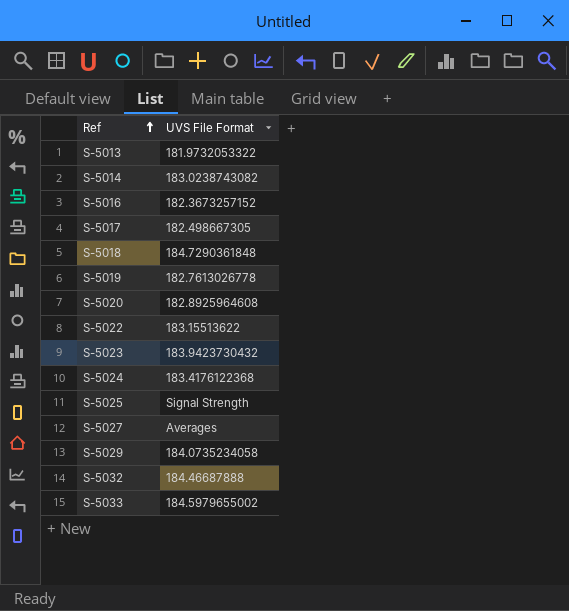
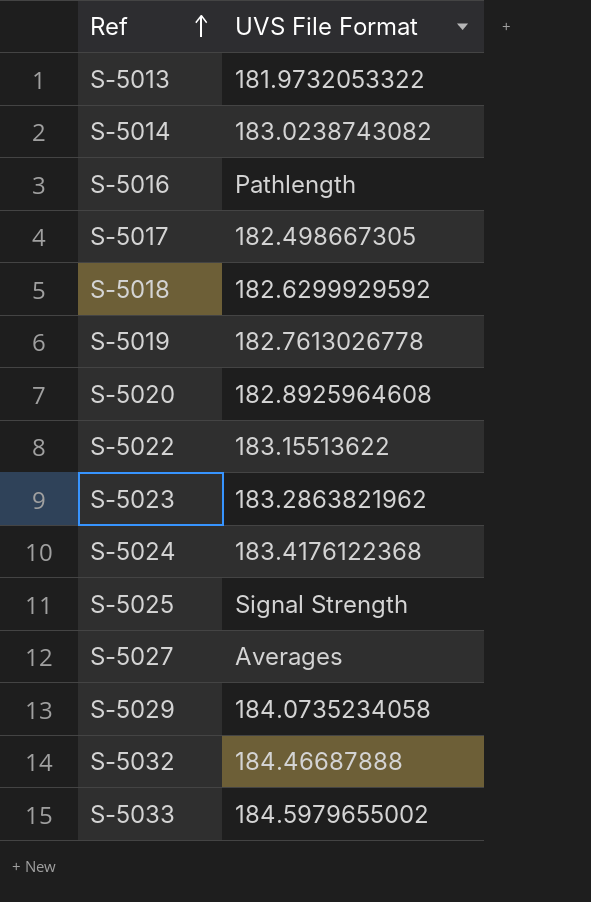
S-5016 | UVS File Format: 182.3673257152 -> Pathlength
S-5018 | UVS File Format: 184.7290361848 -> 182.6299929592
S-5023 | UVS File Format: 183.9423730432 -> 183.2863821962

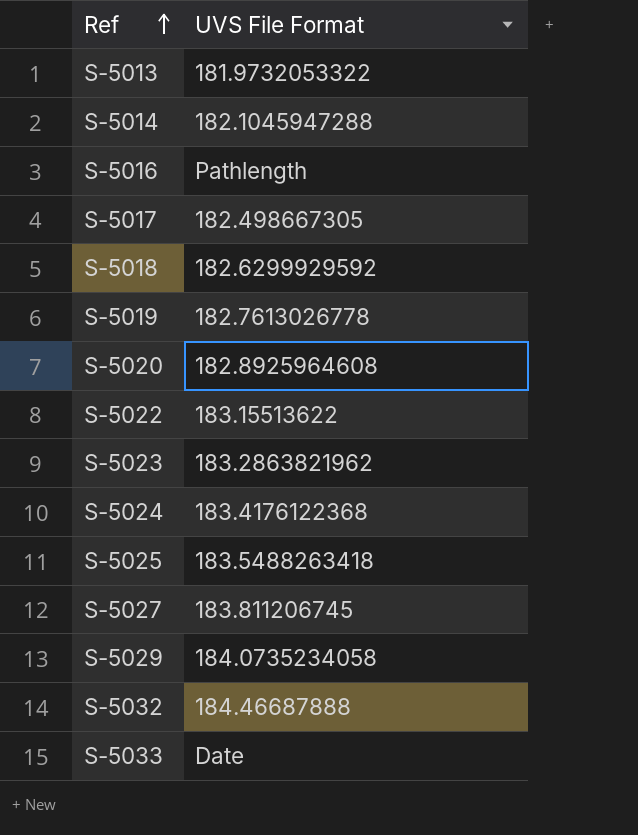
S-5014 | UVS File Format: 183.0238743082 -> 182.1045947288
S-5025 | UVS File Format: Signal Strength -> 183.5488263418
S-5027 | UVS File Format: Averages -> 183.811206745
S-5033 | UVS File Format: 184.5979655002 -> Date

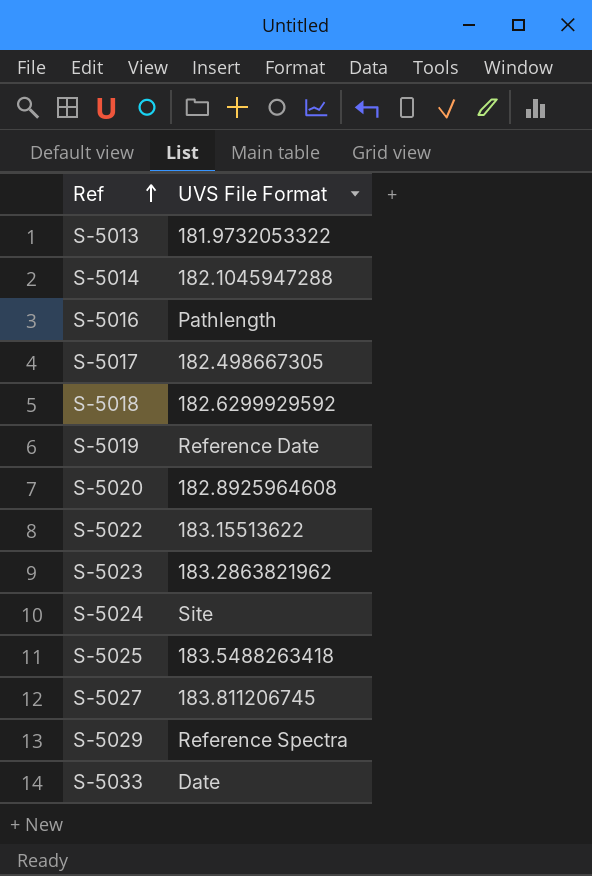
row S-5032: 184.46687888 -> none
S-5019 | UVS File Format: 182.7613026778 -> Reference Date
S-5024 | UVS File Format: 183.4176122368 -> Site
S-5029 | UVS File Format: 184.0735234058 -> Reference Spectra

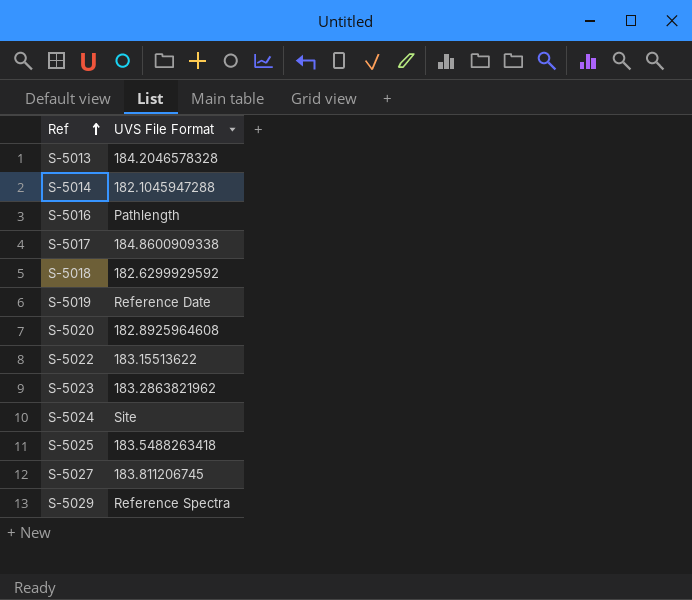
row S-5033: Date -> none
S-5013 | UVS File Format: 181.9732053322 -> 184.2046578328
S-5017 | UVS File Format: 182.498667305 -> 184.8600909338

